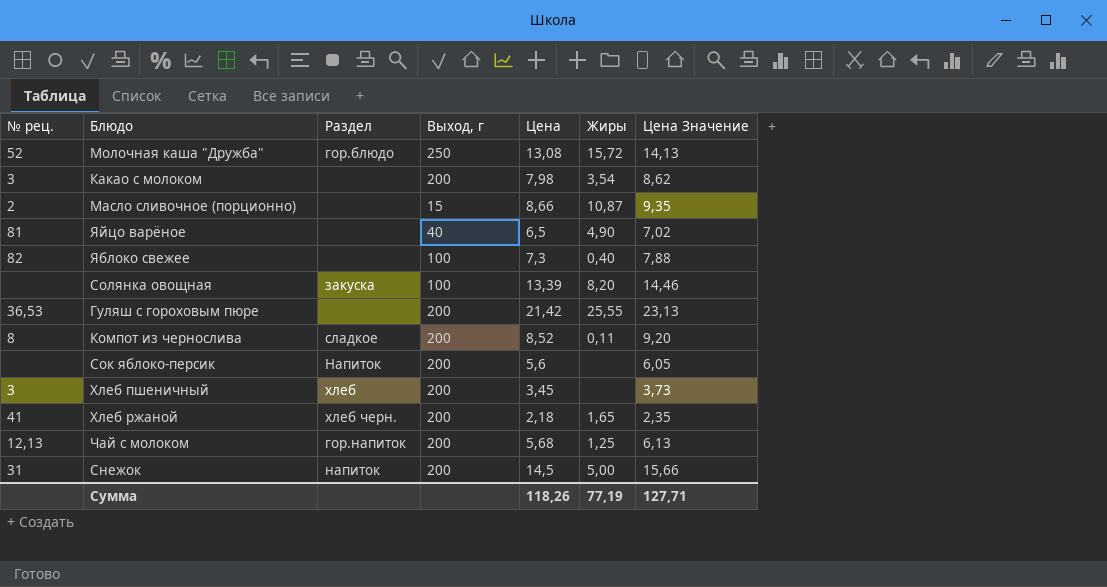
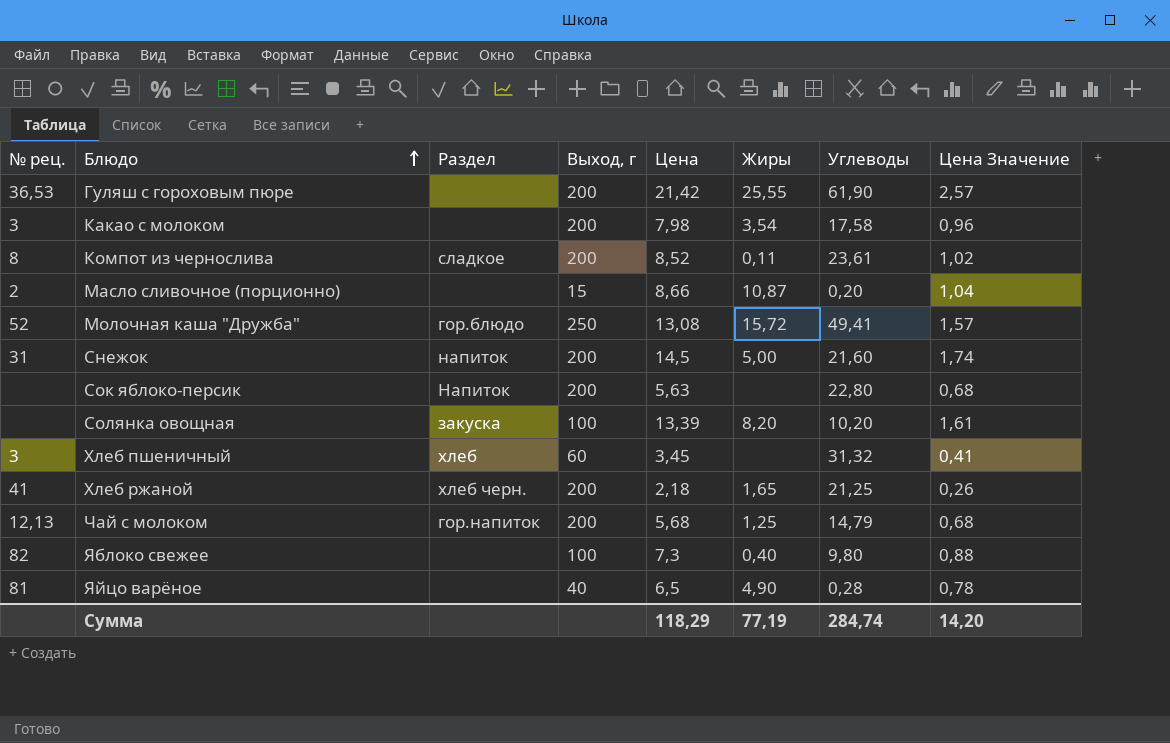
row order: none -> Блюдо ascending
column Углеводы | position: none -> 7
column Цена Значение | formula: [Цена] * 1,08 -> [Цена] * 0,12
Сок яблоко-персик | Цена: 5,6 -> 5,63
Хлеб пшеничный | Выход, г: 200 -> 60
Сумма | Цена: 118,26 -> 118,29
Сумма | Цена Значение: 127,71 -> 14,20

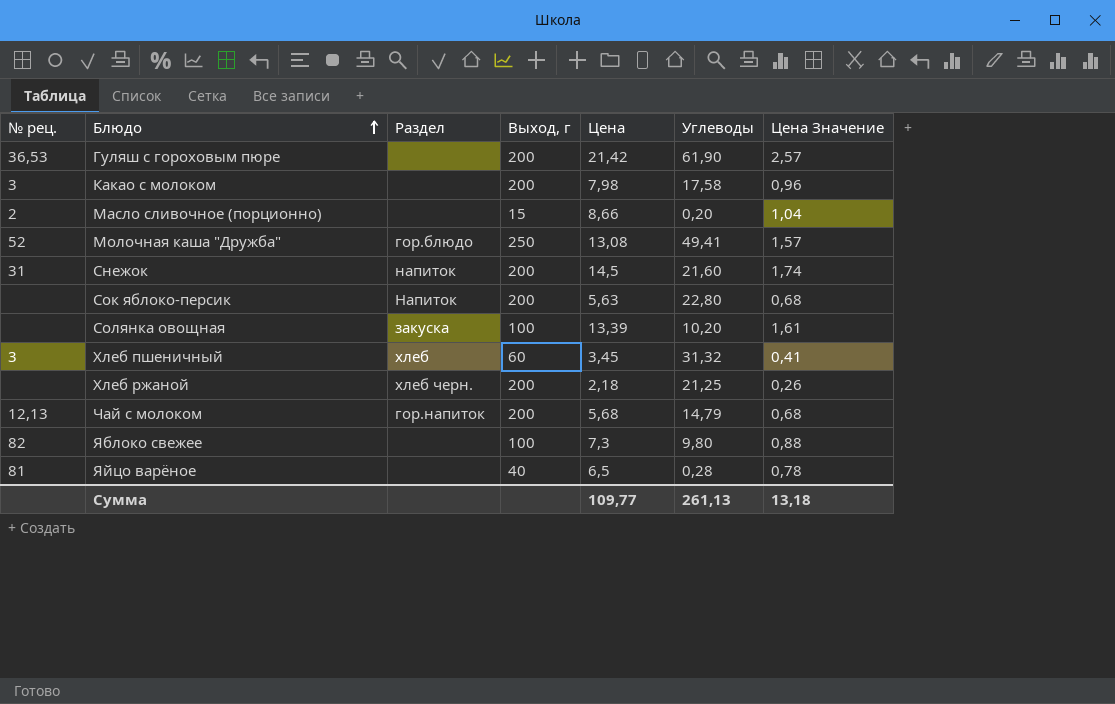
column Жиры | position: 6 -> none
row Компот из чернослива: 8 | сладкое | 200 | 8,52 | 0,11 | 23,61 | 1,02 -> none
Хлеб ржаной | № рец.: 41 -> none
Сумма | Цена: 118,29 -> 109,77
Сумма | Углеводы: 284,74 -> 261,13
Сумма | Цена Значение: 14,20 -> 13,18

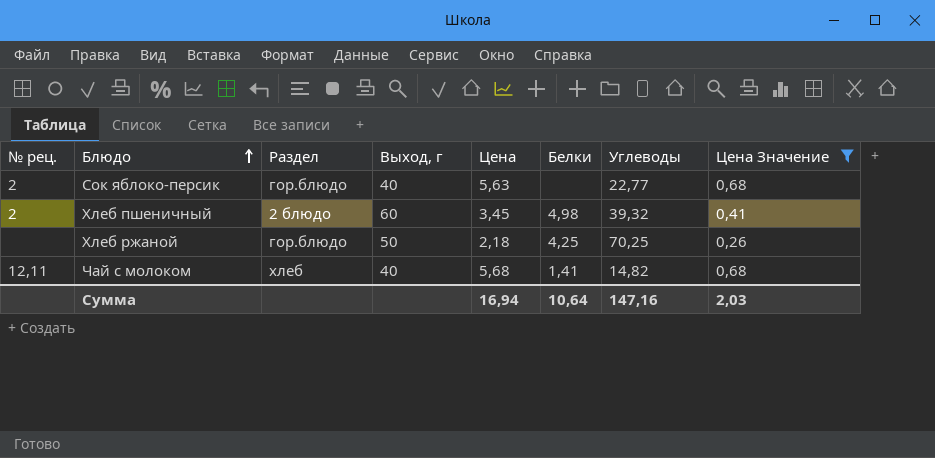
filter: none -> Цена Значение <= 0,68
column Белки | position: none -> 6
Сок яблоко-персик | № рец.: none -> 2
Сок яблоко-персик | Раздел: Напиток -> гор.блюдо
Сок яблоко-персик | Выход, г: 200 -> 40
Сок яблоко-персик | Углеводы: 22,80 -> 22,77
Хлеб пшеничный | № рец.: 3 -> 2
Хлеб пшеничный | Раздел: хлеб -> 2 блюдо
Хлеб пшеничный | Углеводы: 31,32 -> 39,32
Хлеб ржаной | Раздел: хлеб черн. -> гор.блюдо
Хлеб ржаной | Выход, г: 200 -> 50
Хлеб ржаной | Углеводы: 21,25 -> 70,25
Чай с молоком | № рец.: 12,13 -> 12,11
Чай с молоком | Раздел: гор.напиток -> хлеб
Чай с молоком | Выход, г: 200 -> 40
Чай с молоком | Углеводы: 14,79 -> 14,82
Сумма | Цена: 109,77 -> 16,94
Сумма | Углеводы: 261,13 -> 147,16
Сумма | Цена Значение: 13,18 -> 2,03

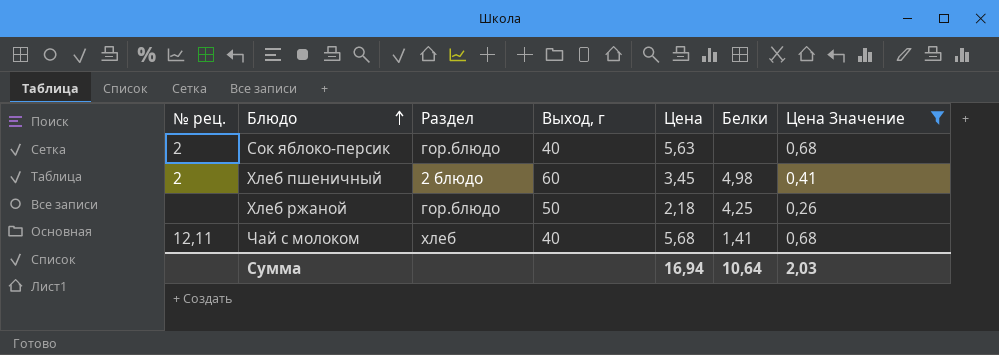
column Углеводы | position: 7 -> none

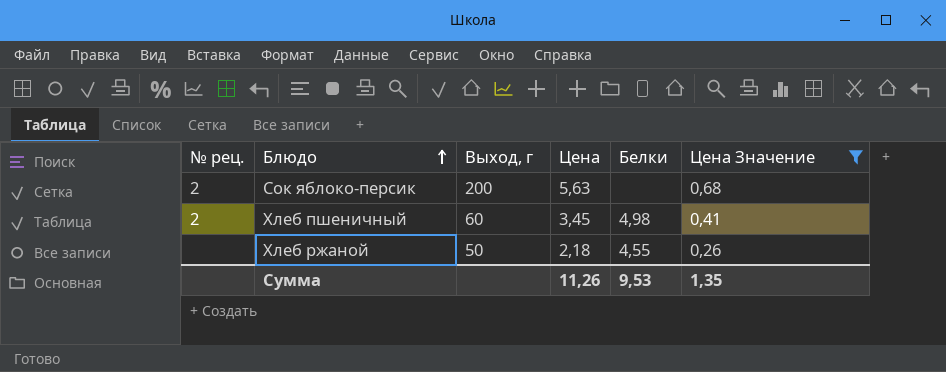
column Раздел | position: 3 -> none
row Чай с молоком: 12,11 | хлеб | 40 | 5,68 | 1,41 | 0,68 -> none
Сок яблоко-персик | Выход, г: 40 -> 200
Хлеб ржаной | Белки: 4,25 -> 4,55
Сумма | Цена: 16,94 -> 11,26
Сумма | Белки: 10,64 -> 9,53
Сумма | Цена Значение: 2,03 -> 1,35

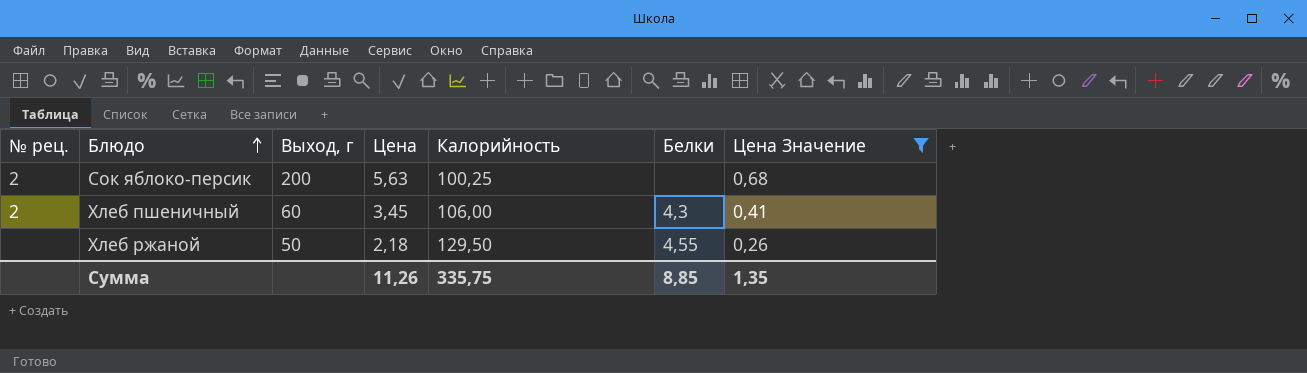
column Калорийность | position: none -> 5
Хлеб пшеничный | Белки: 4,98 -> 4,3
Сумма | Белки: 9,53 -> 8,85

